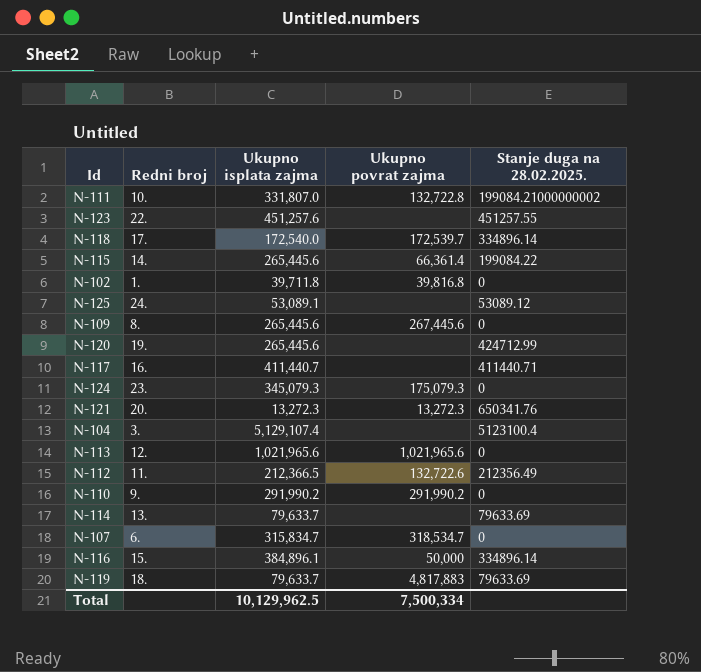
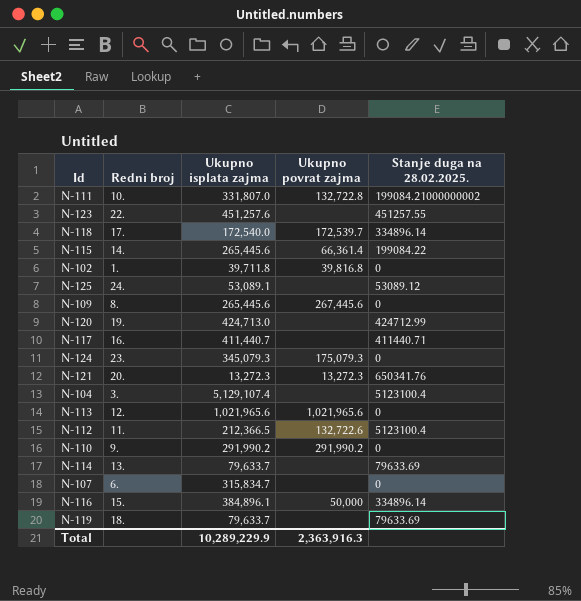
N-120 | Ukupno isplata zajma: 265,445.6 -> 424,713.0
N-112 | Stanje duga na 28.02.2025.: 212356.49 -> 5123100.4
N-107 | Ukupno povrat zajma: 318,534.7 -> none
N-119 | Ukupno povrat zajma: 4,817,883 -> none
Total | Ukupno isplata zajma: 10,129,962.5 -> 10,289,229.9
Total | Ukupno povrat zajma: 7,500,334 -> 2,363,916.3

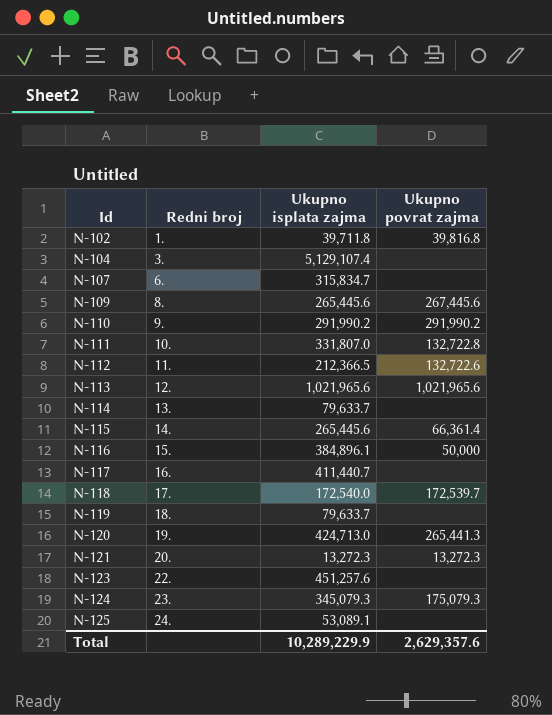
row order: none -> Id ascending
column Stanje duga na 28.02.2025. | position: 5 -> none
N-120 | Ukupno povrat zajma: none -> 265,441.3
Total | Ukupno povrat zajma: 2,363,916.3 -> 2,629,357.6

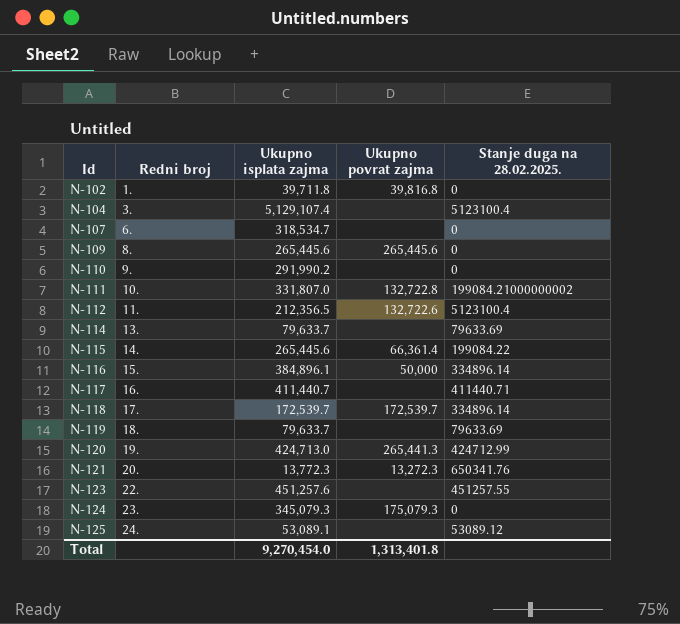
column Stanje duga na 28.02.2025. | position: none -> 5
row N-113: 12. | 1,021,965.6 | 1,021,965.6 -> none
N-107 | Ukupno isplata zajma: 315,834.7 -> 318,534.7
N-109 | Ukupno povrat zajma: 267,445.6 -> 265,445.6
N-110 | Ukupno povrat zajma: 291,990.2 -> none
N-112 | Ukupno isplata zajma: 212,366.5 -> 212,356.5
N-118 | Ukupno isplata zajma: 172,540.0 -> 172,539.7
N-121 | Ukupno isplata zajma: 13,272.3 -> 13,772.3
Total | Ukupno isplata zajma: 10,289,229.9 -> 9,270,454.0
Total | Ukupno povrat zajma: 2,629,357.6 -> 1,313,401.8

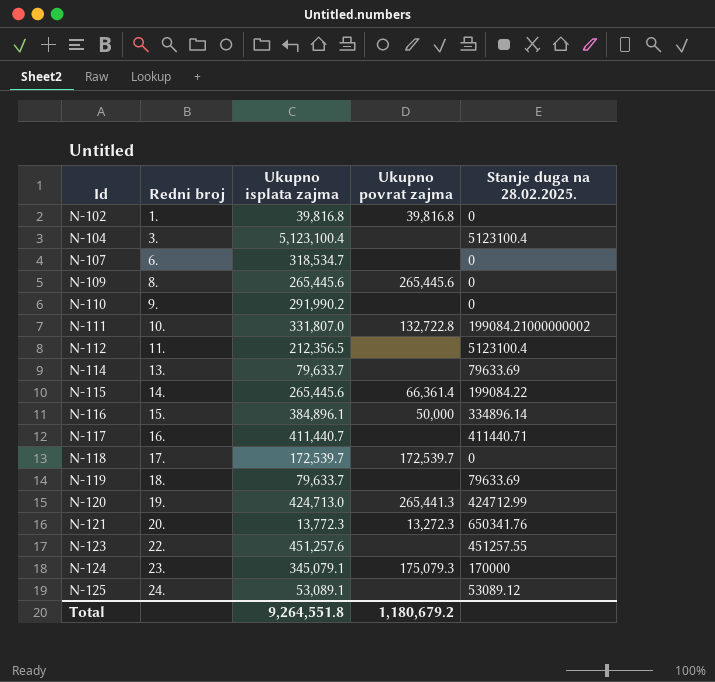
N-102 | Ukupno isplata zajma: 39,711.8 -> 39,816.8
N-104 | Ukupno isplata zajma: 5,129,107.4 -> 5,123,100.4
N-112 | Ukupno povrat zajma: 132,722.6 -> none
N-118 | Stanje duga na 28.02.2025.: 334896.14 -> 0
N-124 | Ukupno isplata zajma: 345,079.3 -> 345,079.1
N-124 | Stanje duga na 28.02.2025.: 0 -> 170000
Total | Ukupno isplata zajma: 9,270,454.0 -> 9,264,551.8
Total | Ukupno povrat zajma: 1,313,401.8 -> 1,180,679.2

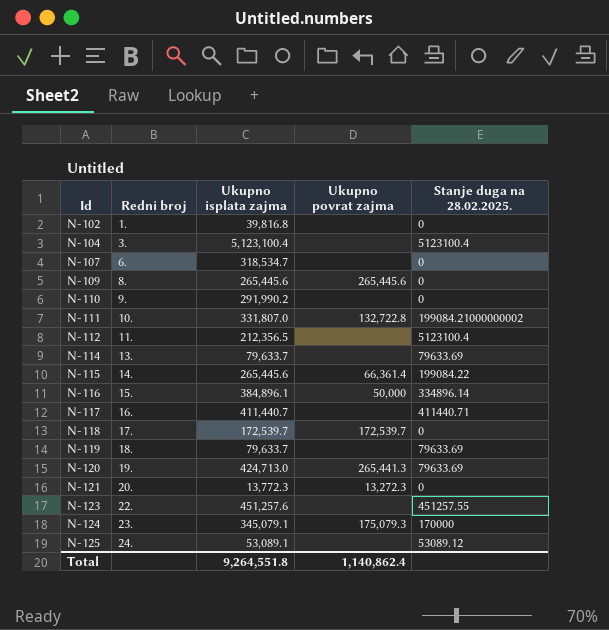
N-102 | Ukupno povrat zajma: 39,816.8 -> none
N-120 | Stanje duga na 28.02.2025.: 424712.99 -> 79633.69
N-121 | Stanje duga na 28.02.2025.: 650341.76 -> 0
Total | Ukupno povrat zajma: 1,180,679.2 -> 1,140,862.4

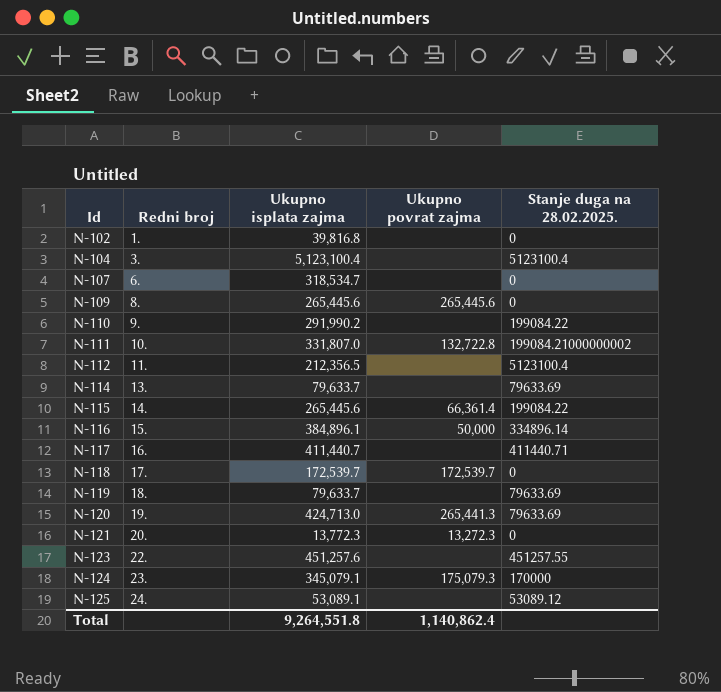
N-110 | Stanje duga na 28.02.2025.: 0 -> 199084.22

